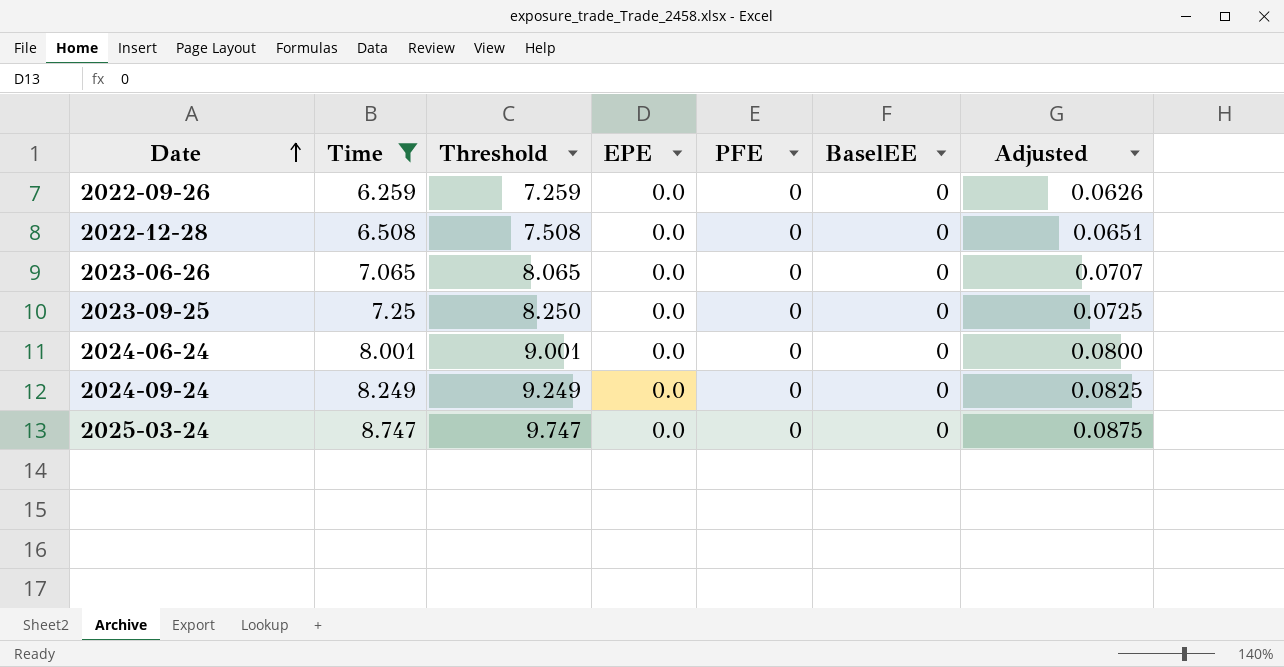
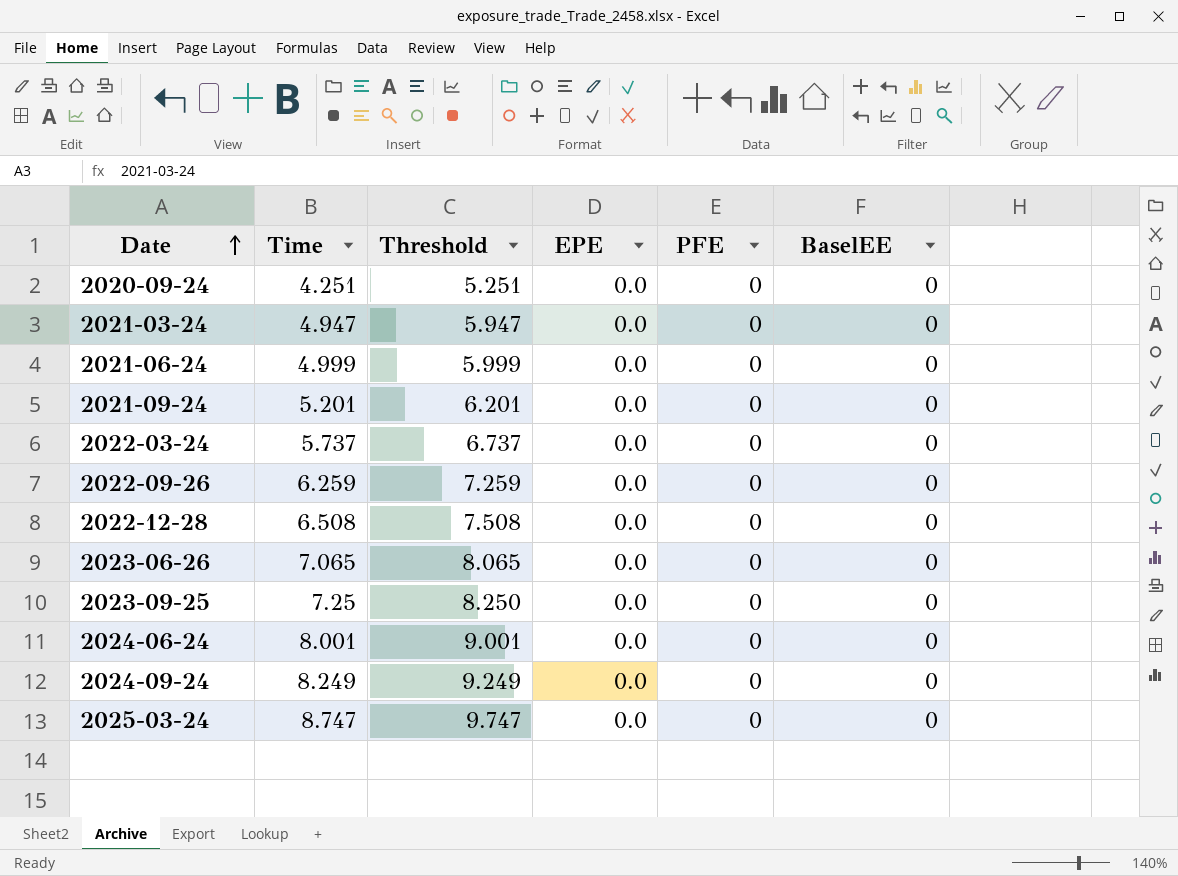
filter: Time >= 6.259 -> none
column Adjusted | formula: [Time] * 0.01 -> none

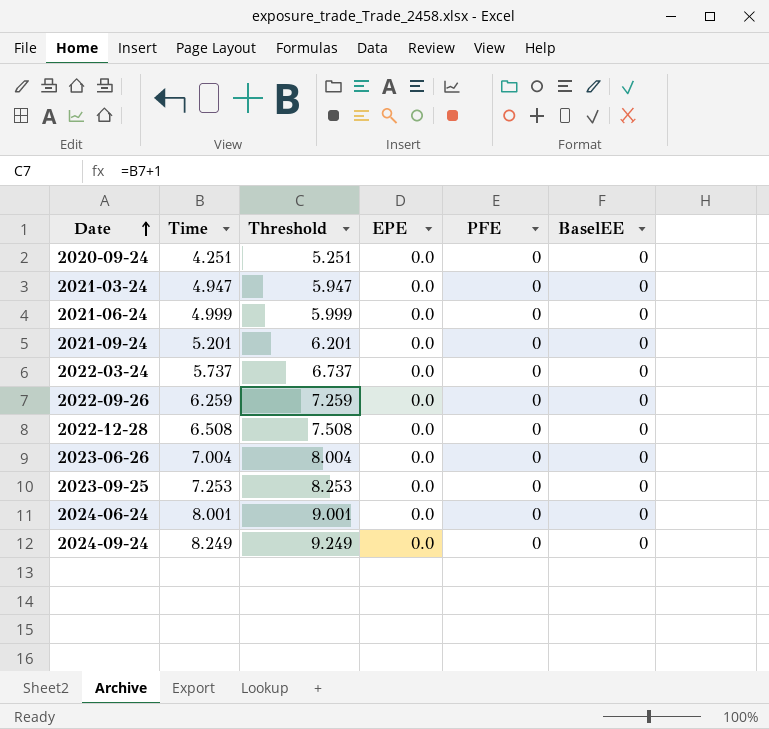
row 2025-03-24: 8.747 | 9.747 | 0.0 | 0 | 0 -> none
2023-06-26 | Time: 7.065 -> 7.004
2023-06-26 | Threshold: 8.065 -> 8.004
2023-09-25 | Time: 7.25 -> 7.253
2023-09-25 | Threshold: 8.250 -> 8.253

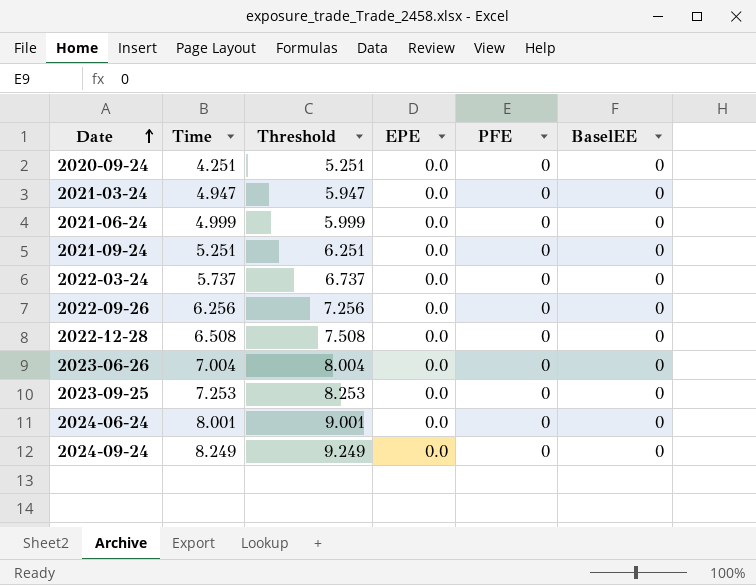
2021-09-24 | Time: 5.201 -> 5.251
2021-09-24 | Threshold: 6.201 -> 6.251
2022-09-26 | Time: 6.259 -> 6.256
2022-09-26 | Threshold: 7.259 -> 7.256

